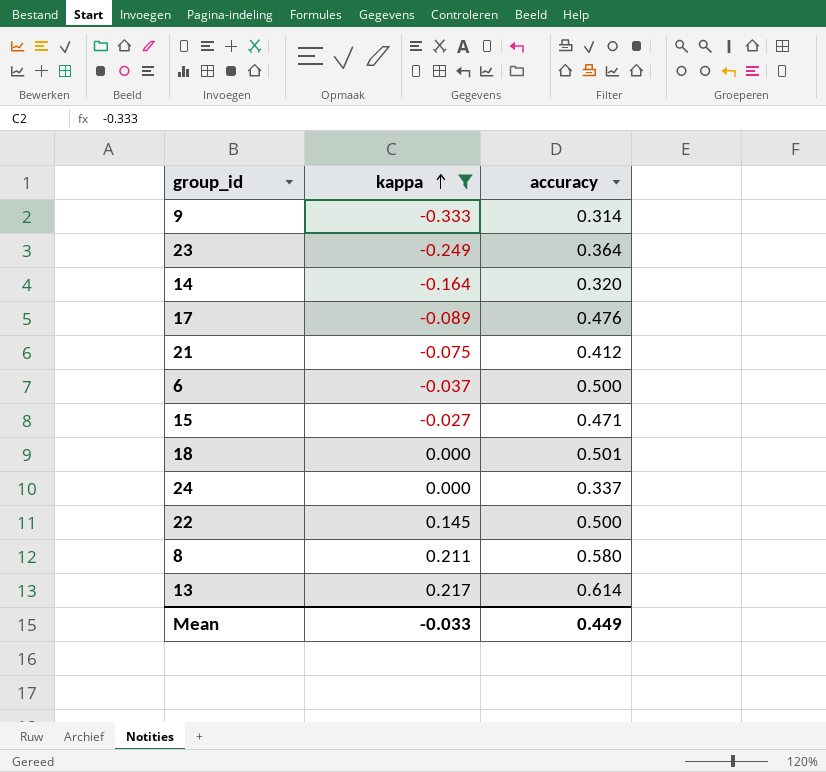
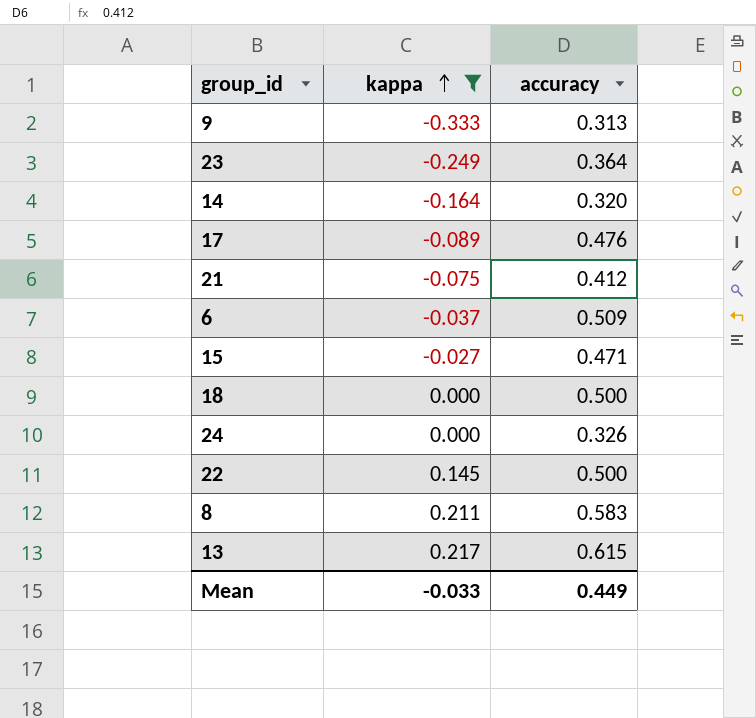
9 | accuracy: 0.314 -> 0.313
6 | accuracy: 0.500 -> 0.509
18 | accuracy: 0.501 -> 0.500
24 | accuracy: 0.337 -> 0.326
8 | accuracy: 0.580 -> 0.583
13 | accuracy: 0.614 -> 0.615

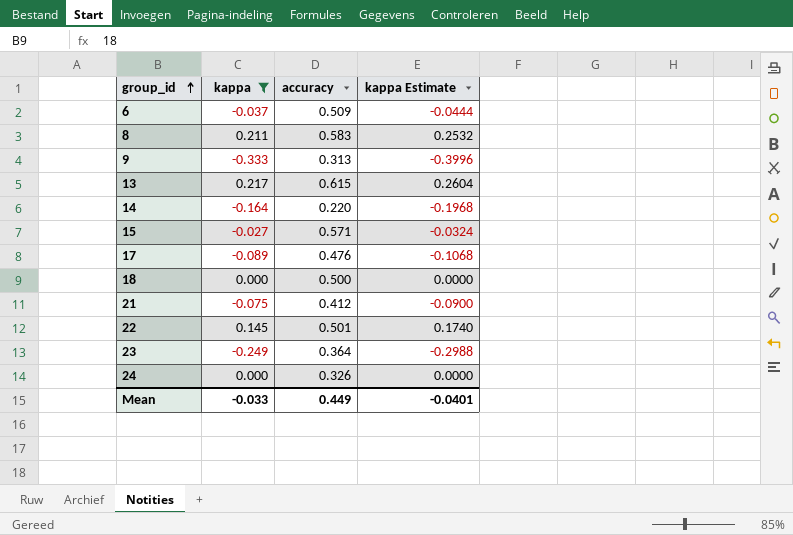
row order: kappa ascending -> group_id ascending
column kappa Estimate | formula: none -> [kappa] * 1.2
14 | accuracy: 0.320 -> 0.220
15 | accuracy: 0.471 -> 0.571
22 | accuracy: 0.500 -> 0.501

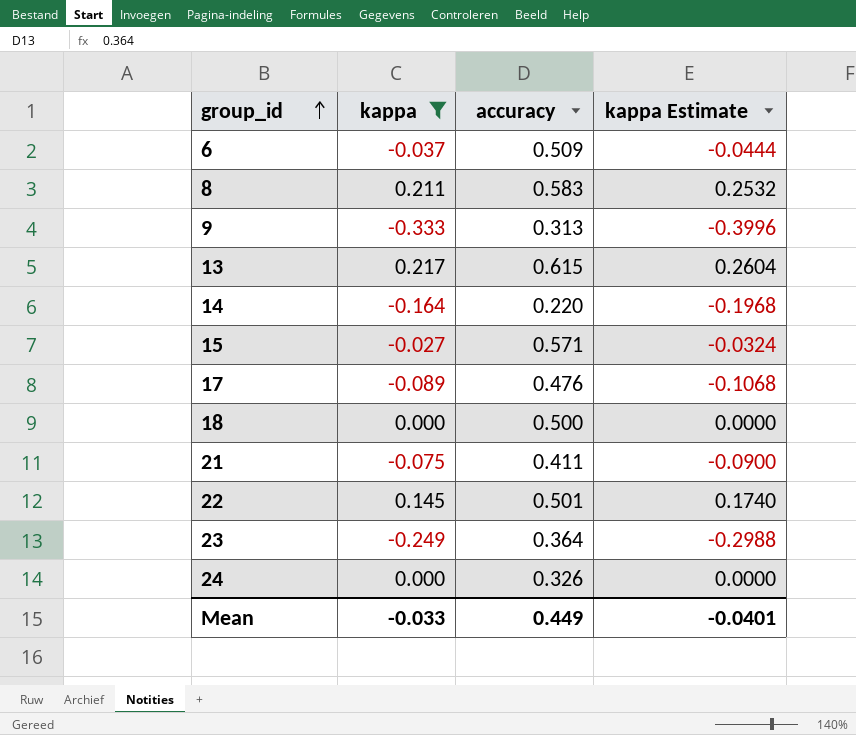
21 | accuracy: 0.412 -> 0.411

